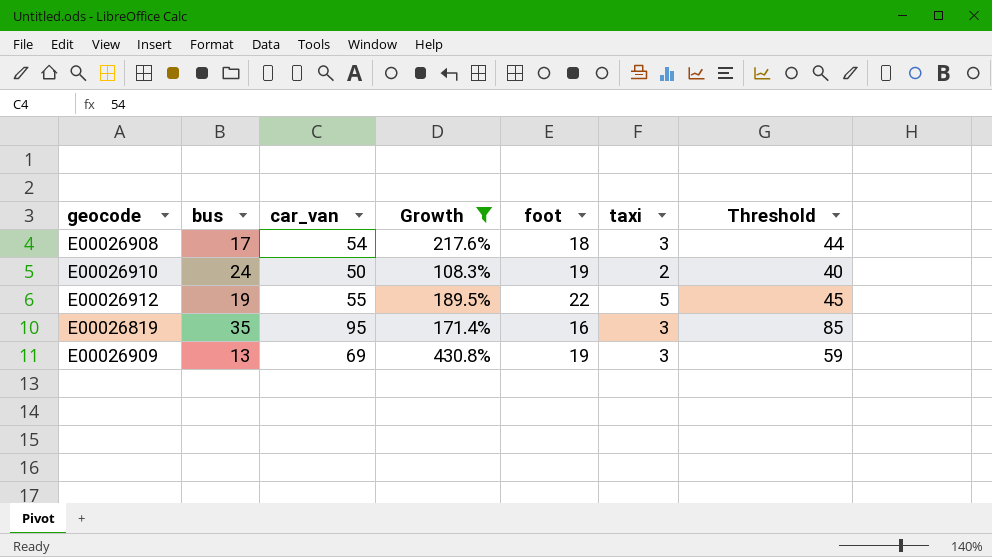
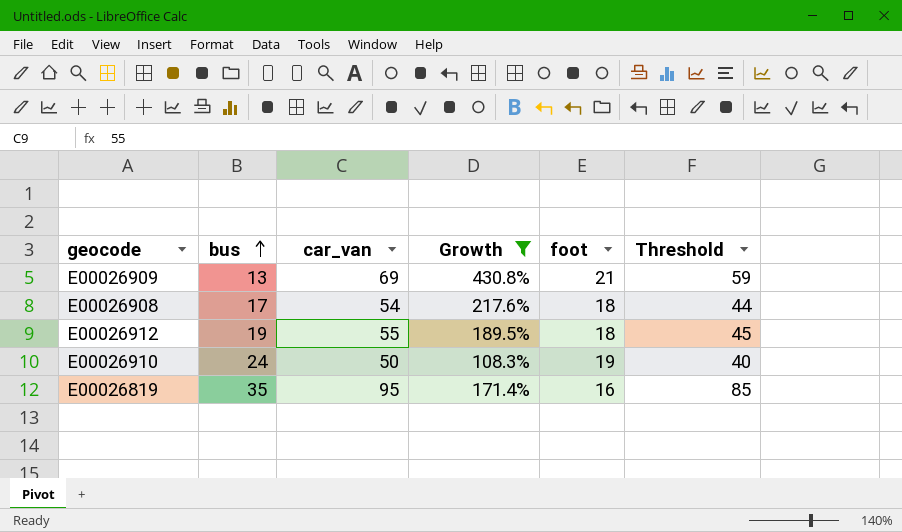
row order: none -> bus ascending
column taxi | position: 6 -> none
E00026909 | foot: 19 -> 21
E00026912 | foot: 22 -> 18

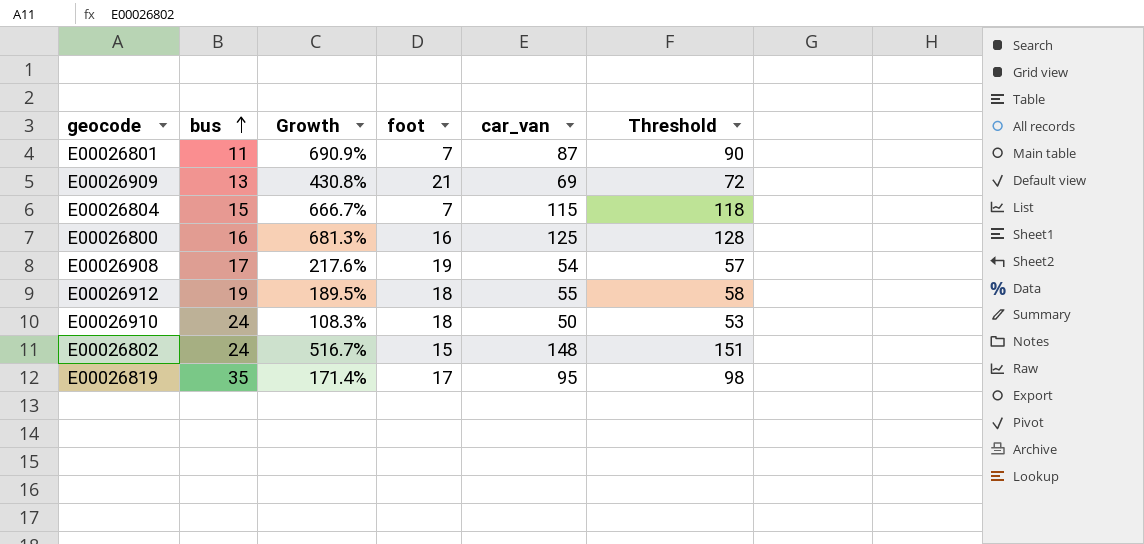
filter: Growth <= 430.8% -> none
column car_van | position: 3 -> 5
column Threshold | formula: [car_van] - 10 -> [car_van] + 3
E00026908 | foot: 18 -> 19
E00026910 | foot: 19 -> 18
E00026819 | foot: 16 -> 17

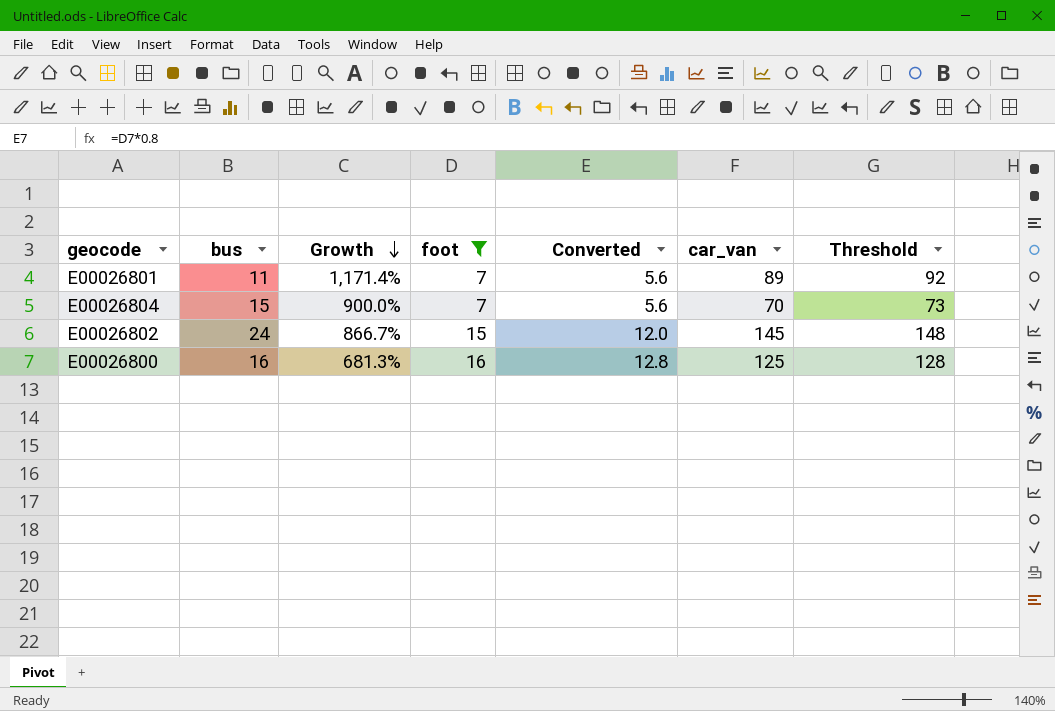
filter: none -> foot <= 16
row order: bus ascending -> Growth descending
column Growth | formula: ([car_van] - [bus]) / [bus] -> ([car_van] - [foot]) / [foot]
column Converted | formula: none -> [foot] * 0.8
E00026801 | car_van: 87 -> 89
E00026801 | Threshold: 90 -> 92
E00026804 | car_van: 115 -> 70
E00026804 | Threshold: 118 -> 73
E00026802 | car_van: 148 -> 145
E00026802 | Threshold: 151 -> 148

